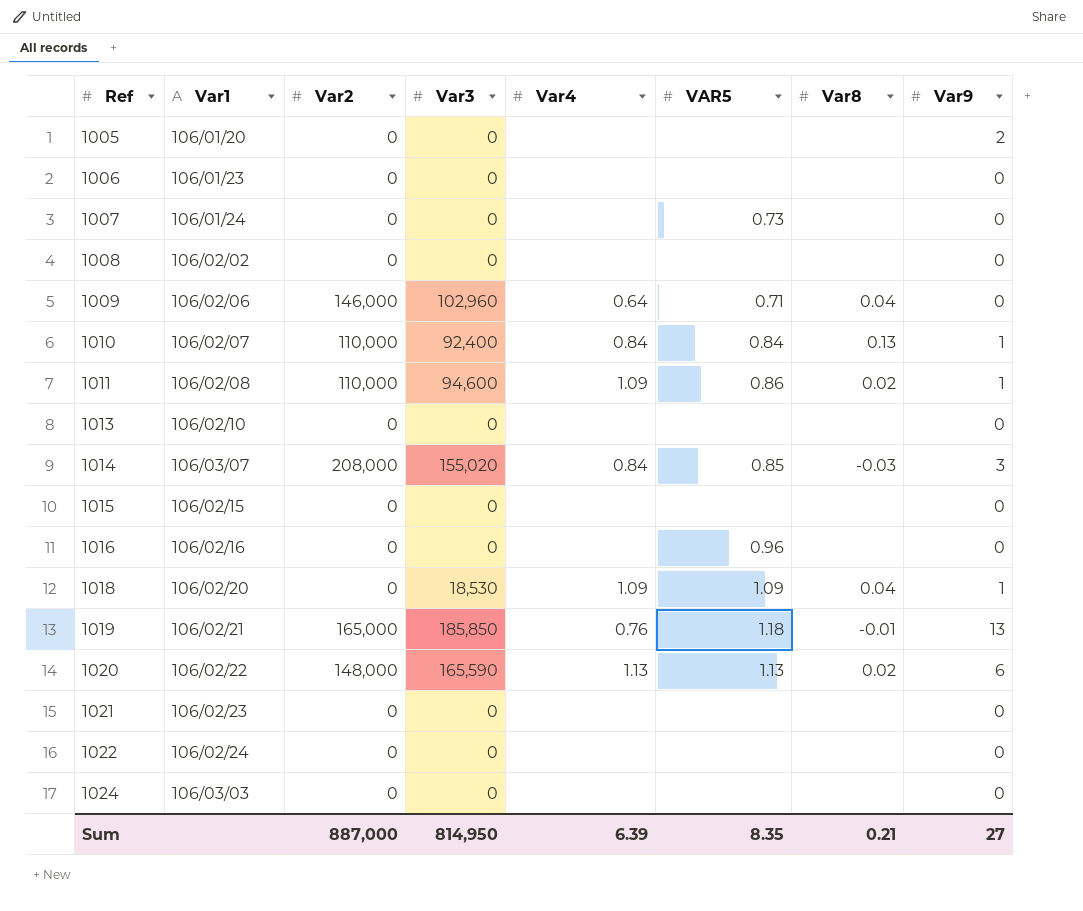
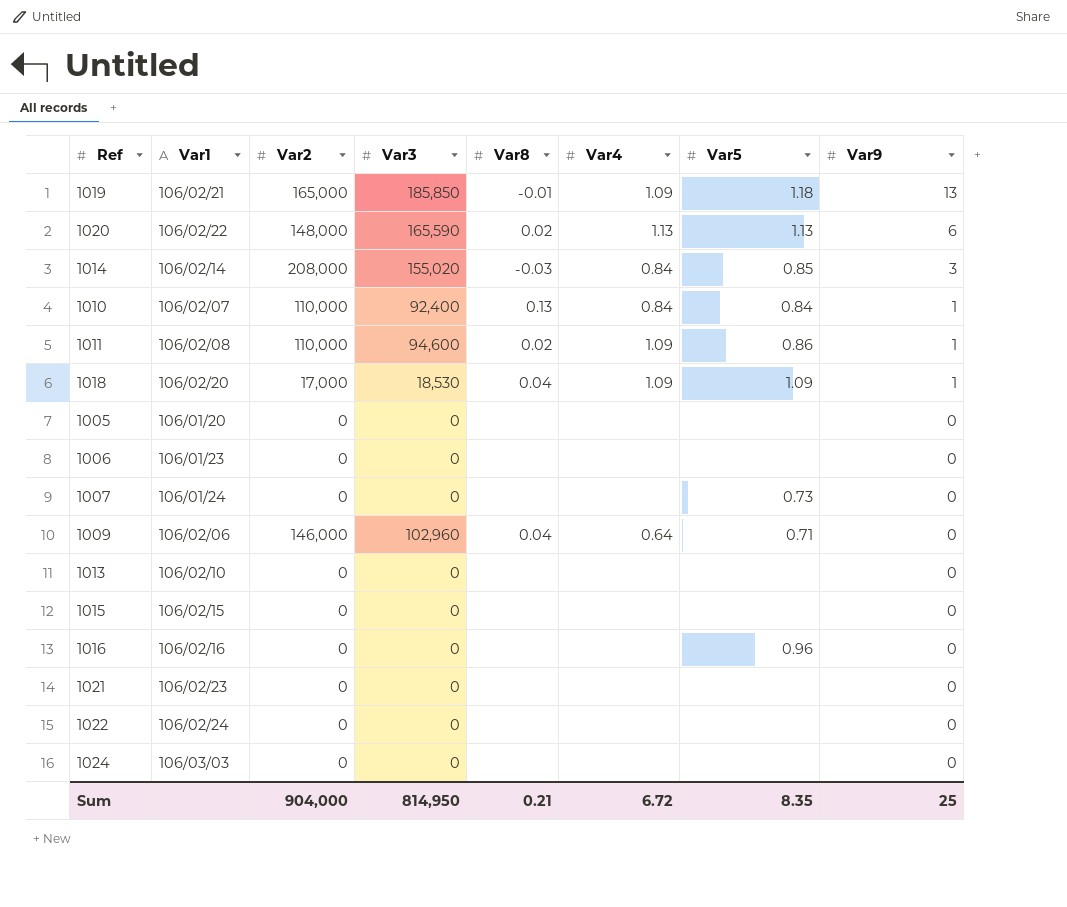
row order: Ref ascending -> Var9 descending
column Var8 | position: 7 -> 5
column name: VAR5 -> Var5
row 1008: 106/02/02 | 0 | 0 | none | none | none | 0 -> none
1019 | Var4: 0.76 -> 1.09
1014 | Var1: 106/03/07 -> 106/02/14
1018 | Var2: 0 -> 17,000
1005 | Var9: 2 -> 0
Sum | Var2: 887,000 -> 904,000
Sum | Var4: 6.39 -> 6.72
Sum | Var9: 27 -> 25

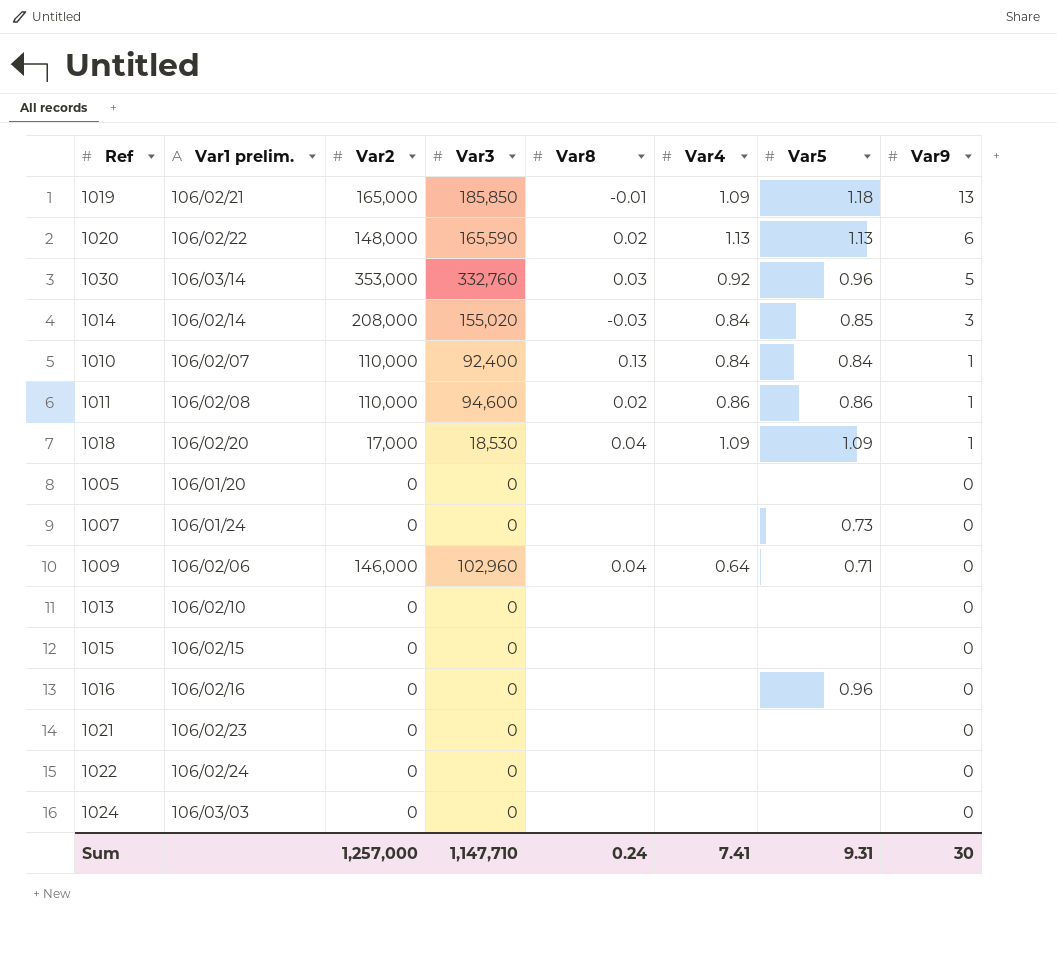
column name: Var1 -> Var1 prelim.
row 1006: 106/01/23 | 0 | 0 | none | none | none | 0 -> none
row 1030: none -> 106/03/14 | 353,000 | 332,760 | 0.03 | 0.92 | 0.96 | 5
1011 | Var4: 1.09 -> 0.86
Sum | Var2: 904,000 -> 1,257,000
Sum | Var3: 814,950 -> 1,147,710
Sum | Var8: 0.21 -> 0.24
Sum | Var4: 6.72 -> 7.41
Sum | Var5: 8.35 -> 9.31
Sum | Var9: 25 -> 30

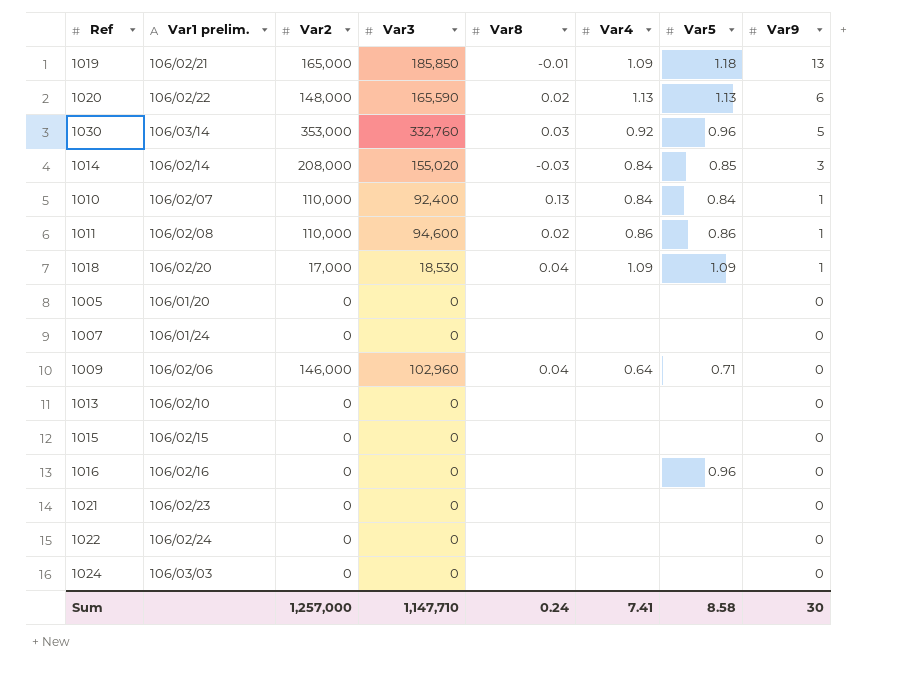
1007 | Var5: 0.73 -> none
Sum | Var5: 9.31 -> 8.58

